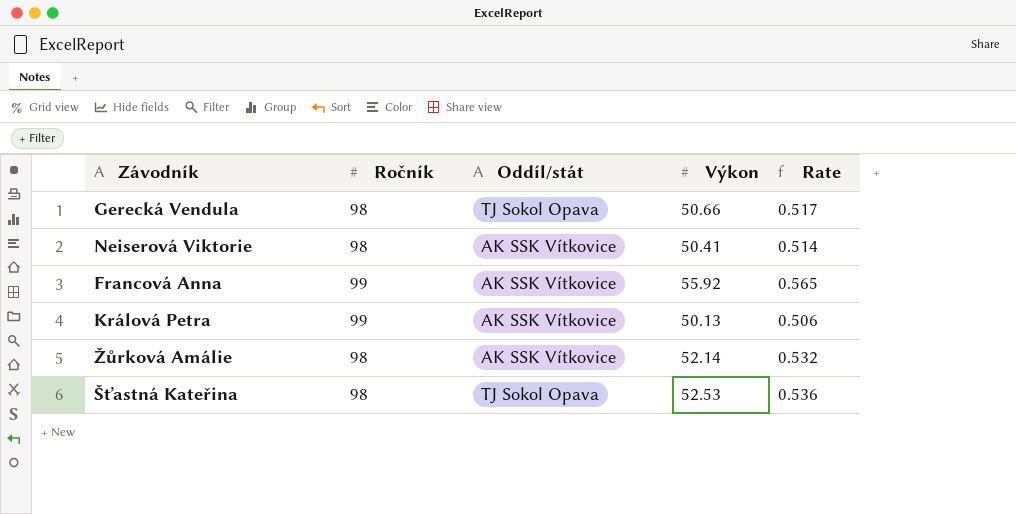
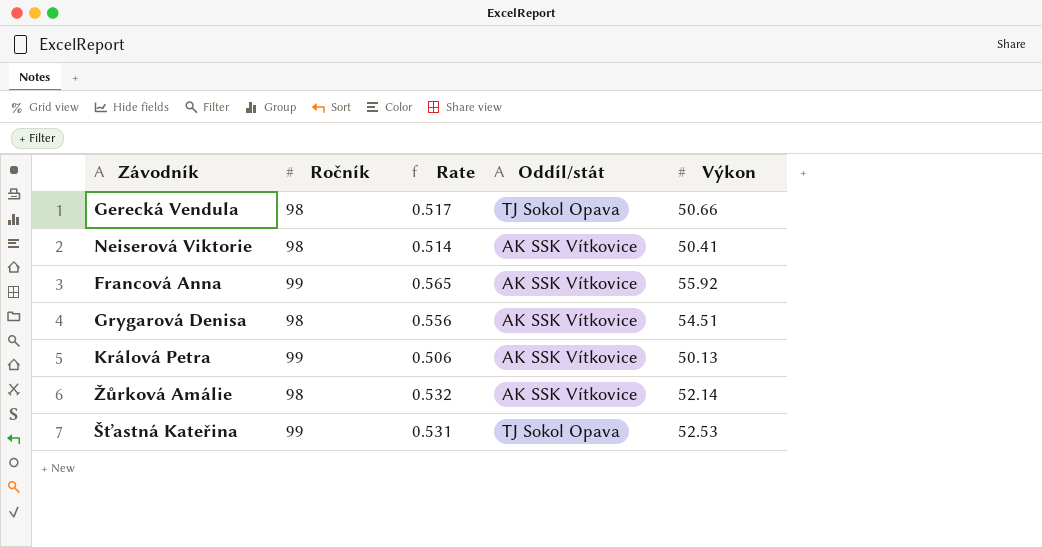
column Rate | position: 5 -> 3
row Grygarová Denisa: none -> 98 | 0.556 | AK SSK Vítkovice | 54.51
Šťastná Kateřina | Ročník: 98 -> 99
Šťastná Kateřina | Rate: 0.536 -> 0.531

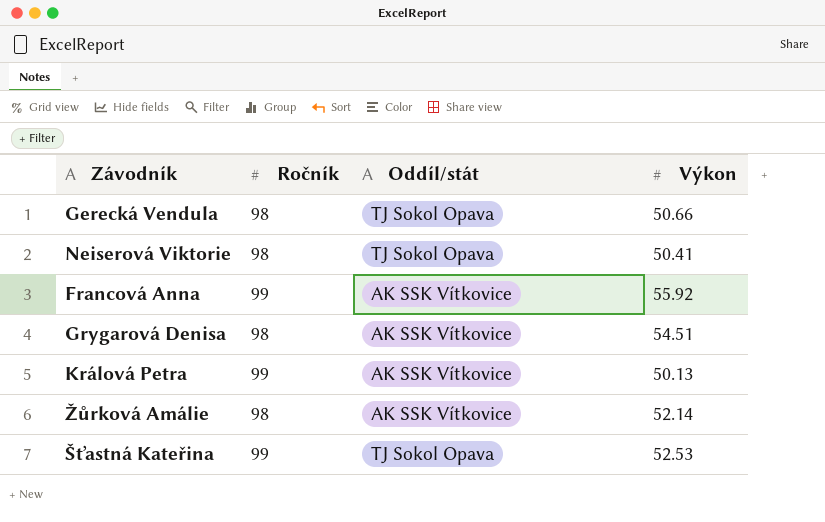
column Rate | formula: [Výkon] / [Ročník] -> none
Neiserová Viktorie | Oddíl/stát: AK SSK Vítkovice -> TJ Sokol Opava

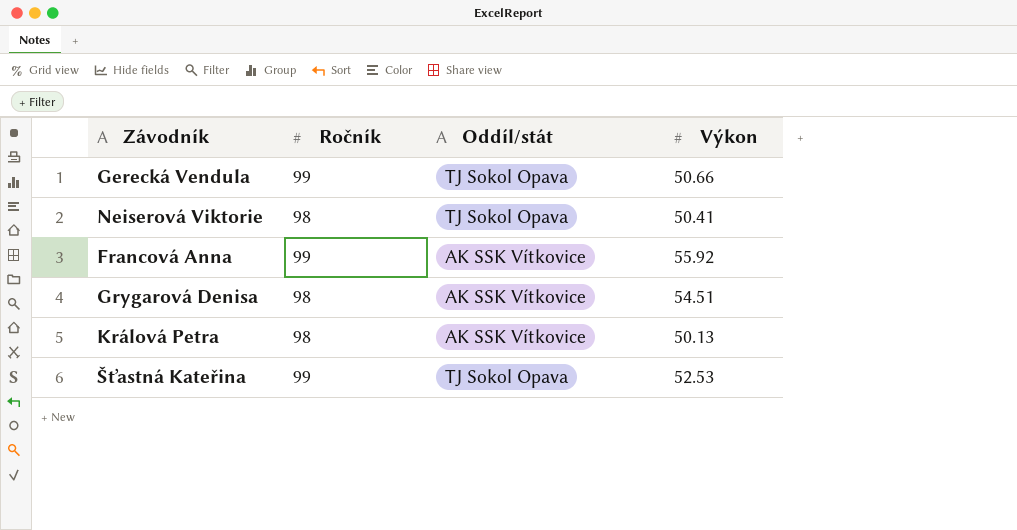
row Žůrková Amálie: 98 | AK SSK Vítkovice | 52.14 -> none
Gerecká Vendula | Ročník: 98 -> 99
Králová Petra | Ročník: 99 -> 98

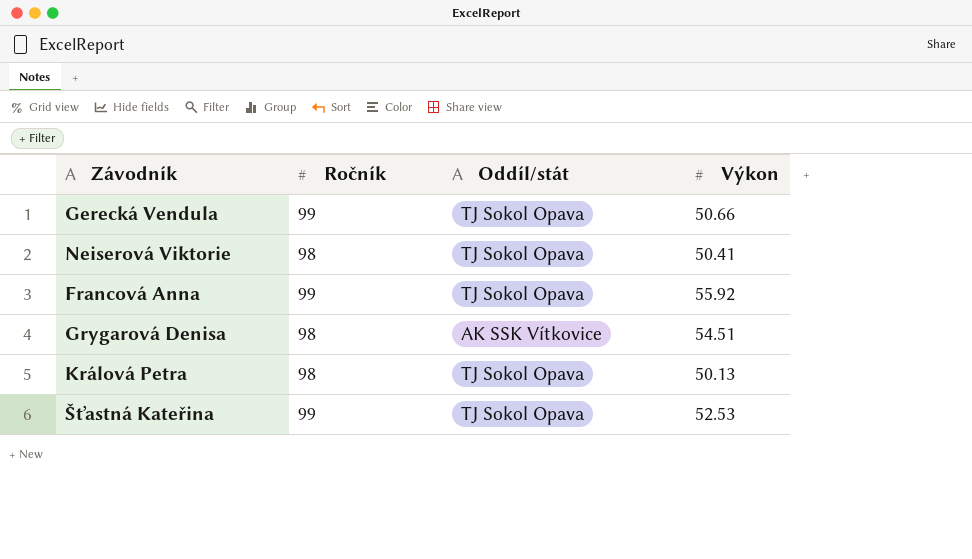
Francová Anna | Oddíl/stát: AK SSK Vítkovice -> TJ Sokol Opava
Králová Petra | Oddíl/stát: AK SSK Vítkovice -> TJ Sokol Opava

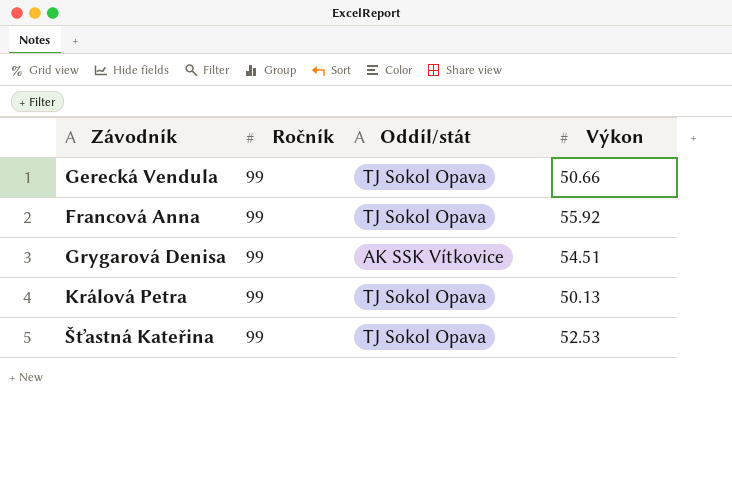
row Neiserová Viktorie: 98 | TJ Sokol Opava | 50.41 -> none
Grygarová Denisa | Ročník: 98 -> 99
Králová Petra | Ročník: 98 -> 99

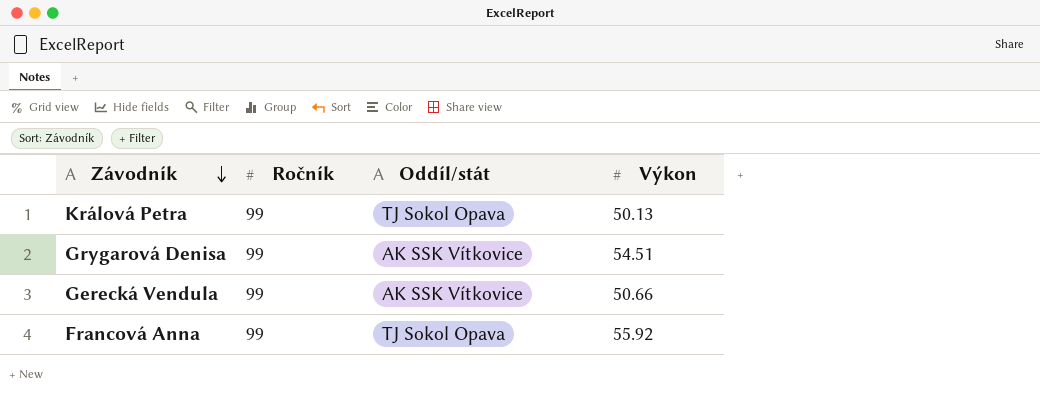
row order: none -> Závodník descending
row Šťastná Kateřina: 99 | TJ Sokol Opava | 52.53 -> none
Gerecká Vendula | Oddíl/stát: TJ Sokol Opava -> AK SSK Vítkovice

